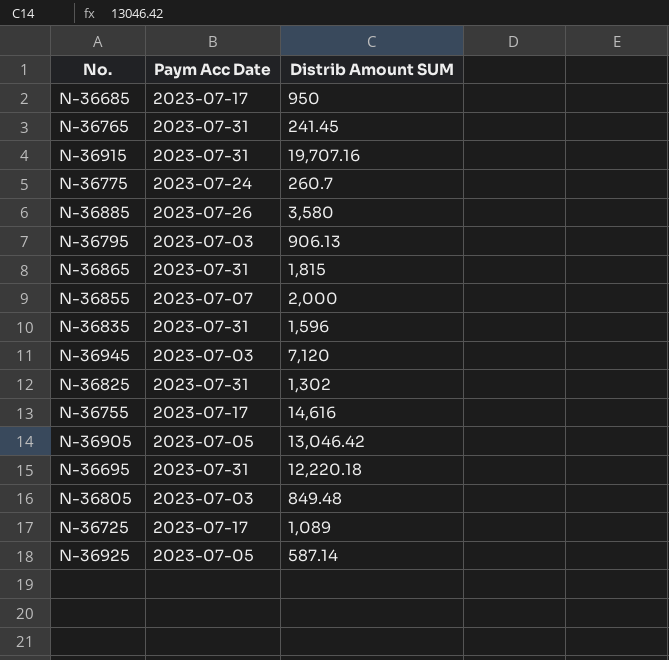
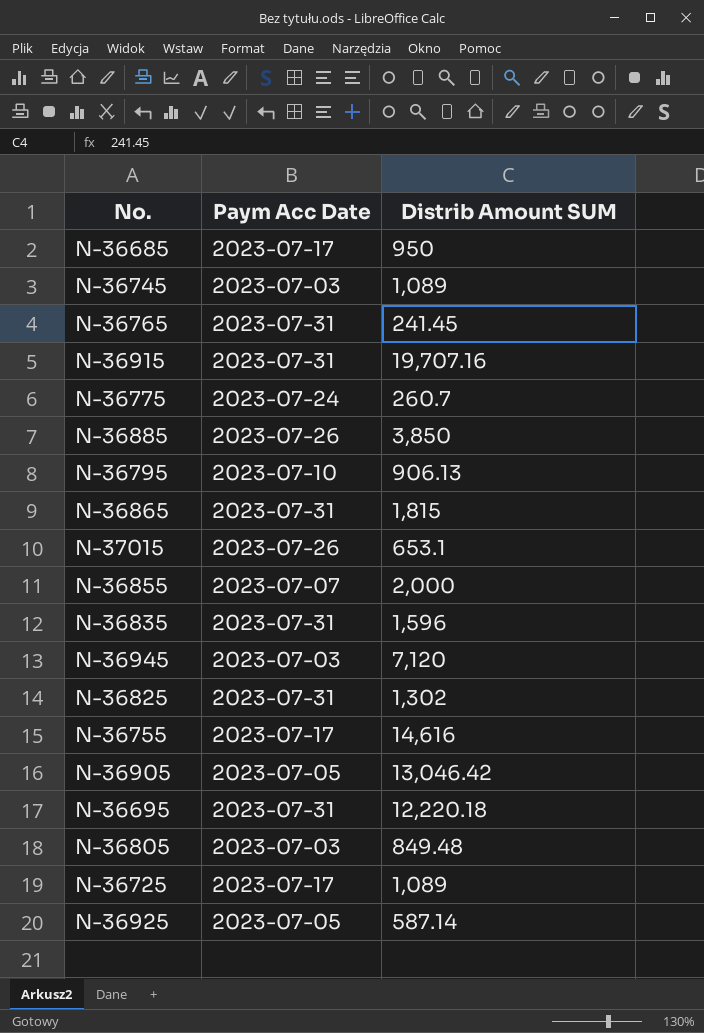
row N-36745: none -> 2023-07-03 | 1,089
N-36885 | Distrib Amount SUM: 3,580 -> 3,850
N-36795 | Paym Acc Date: 2023-07-03 -> 2023-07-10
row N-37015: none -> 2023-07-26 | 653.1

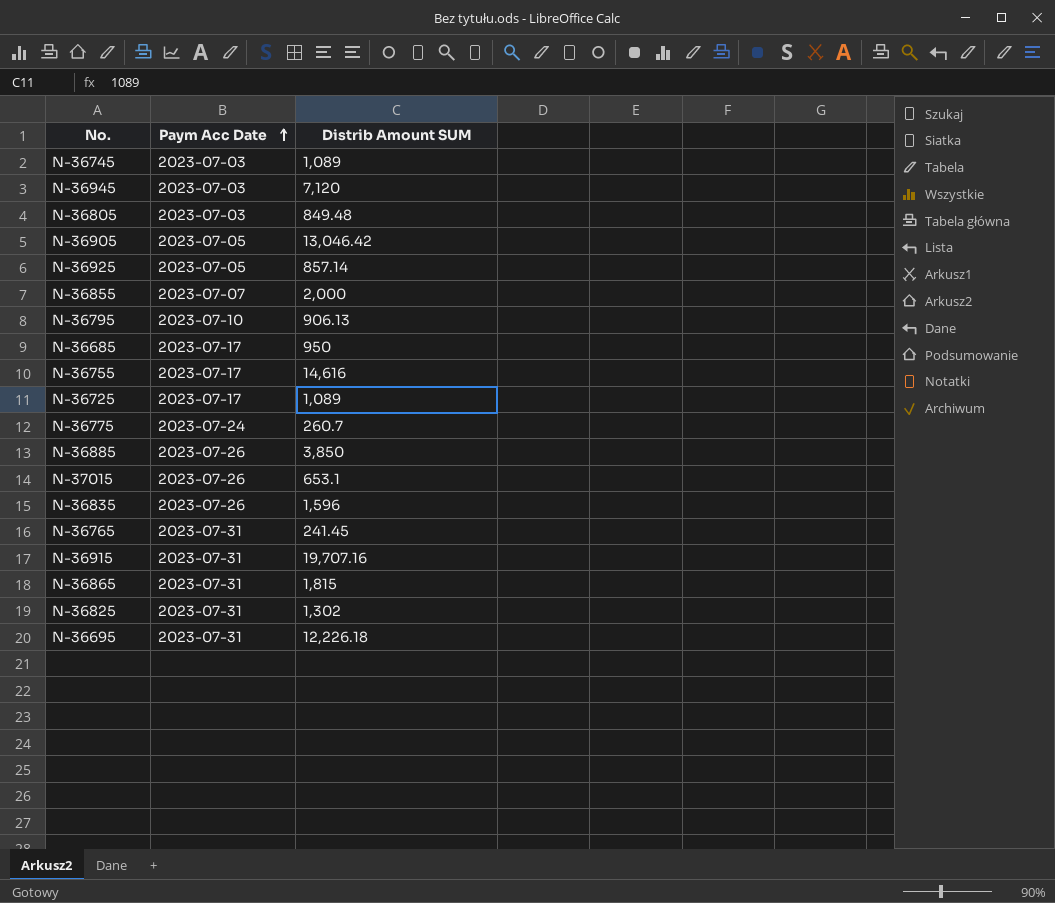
row order: none -> Paym Acc Date ascending
N-36925 | Distrib Amount SUM: 587.14 -> 857.14
N-36835 | Paym Acc Date: 2023-07-31 -> 2023-07-26
N-36695 | Distrib Amount SUM: 12,220.18 -> 12,226.18

